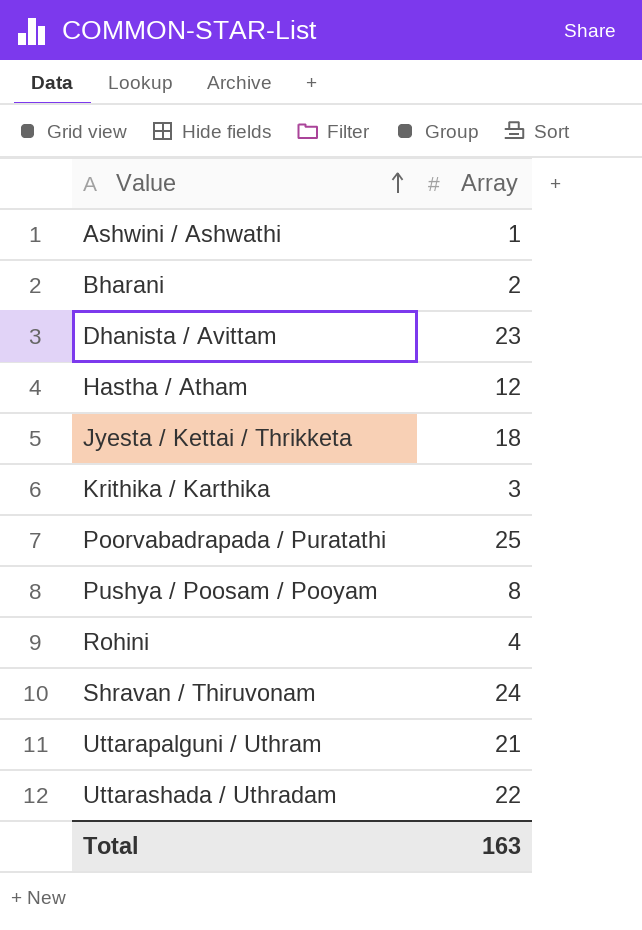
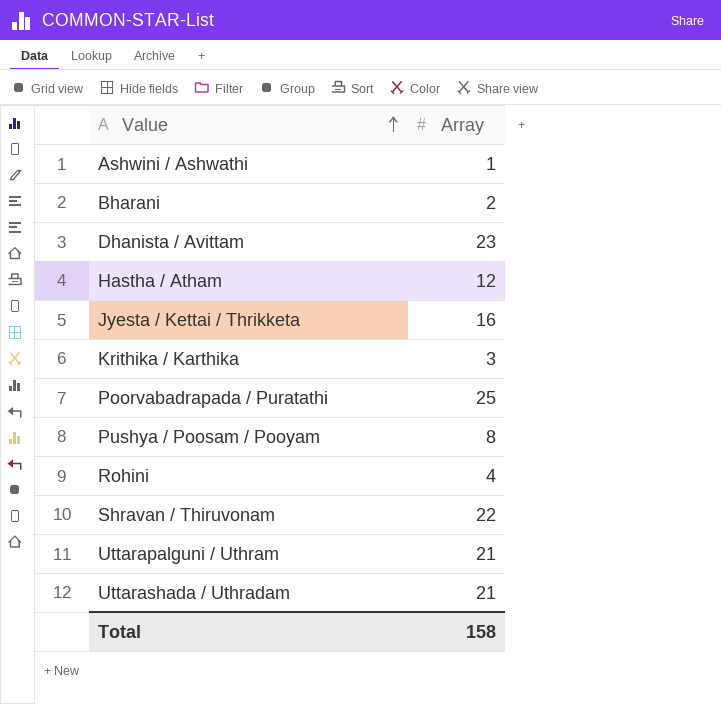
Jyesta / Kettai / Thrikketa | Array: 18 -> 16
Shravan / Thiruvonam | Array: 24 -> 22
Uttarashada / Uthradam | Array: 22 -> 21
Total | Array: 163 -> 158

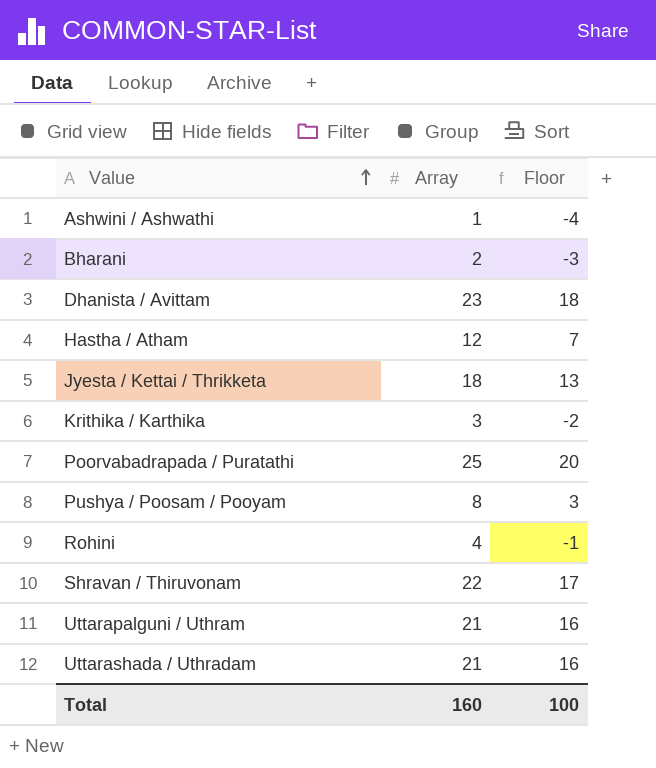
column Floor | formula: none -> [Array] - 5
Jyesta / Kettai / Thrikketa | Array: 16 -> 18
Total | Array: 158 -> 160

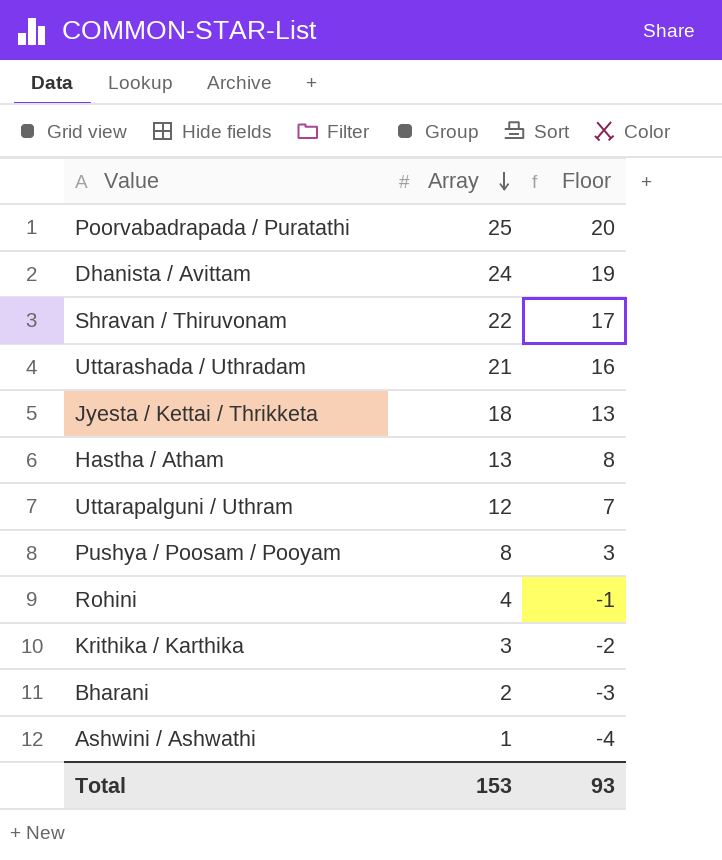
row order: Value ascending -> Array descending
Dhanista / Avittam | Array: 23 -> 24
Dhanista / Avittam | Floor: 18 -> 19
Hastha / Atham | Array: 12 -> 13
Hastha / Atham | Floor: 7 -> 8
Uttarapalguni / Uthram | Array: 21 -> 12
Uttarapalguni / Uthram | Floor: 16 -> 7
Total | Array: 160 -> 153
Total | Floor: 100 -> 93

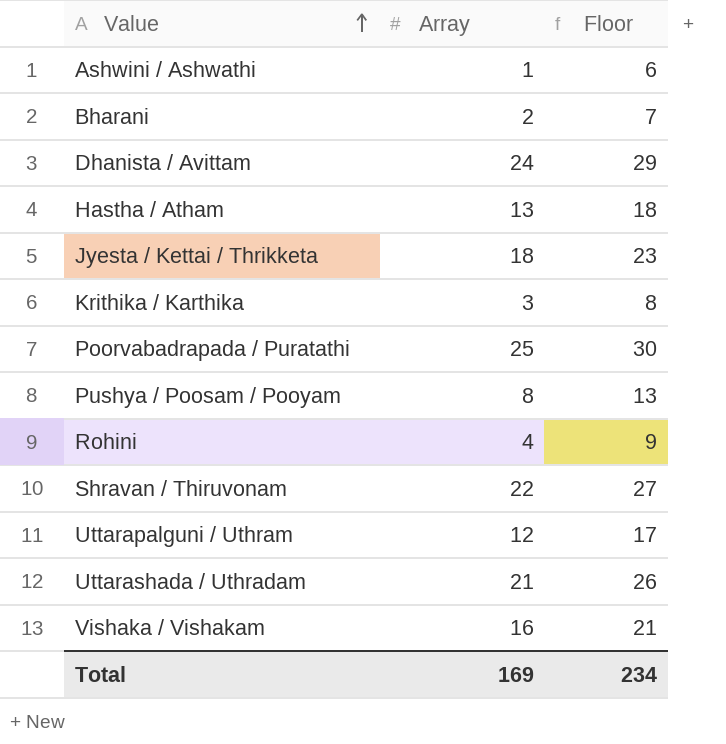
row order: Array descending -> Value ascending
column Floor | formula: [Array] - 5 -> [Array] + 5
row Vishaka / Vishakam: none -> 16 | 21
Total | Array: 153 -> 169
Total | Floor: 93 -> 234

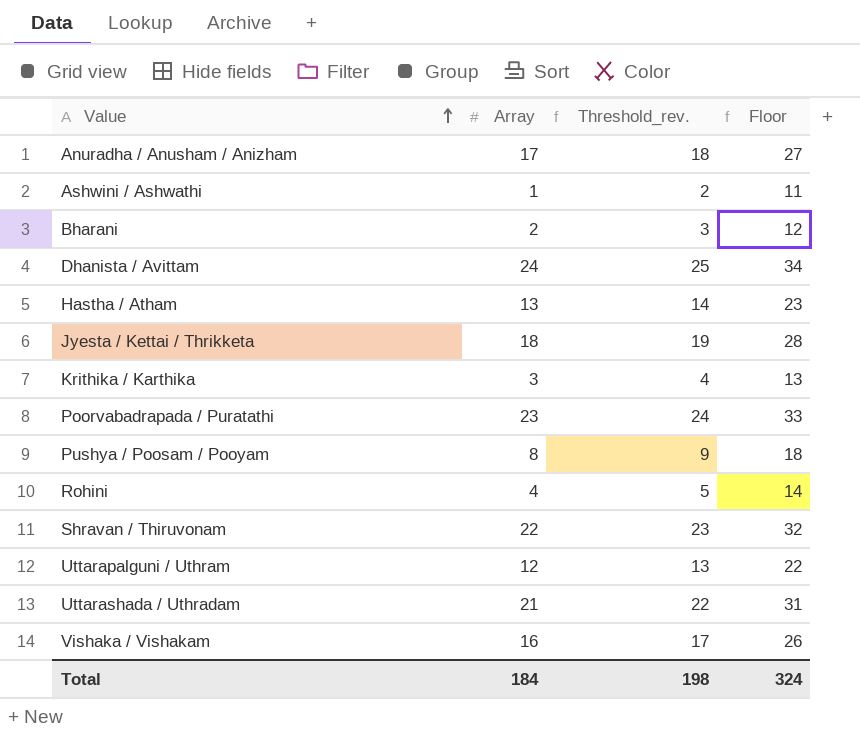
column Threshold_rev. | formula: none -> [Array] + 1
column Floor | formula: [Array] + 5 -> [Array] + 10
row Anuradha / Anusham / Anizham: none -> 17 | 18 | 27
Poorvabadrapada / Puratathi | Array: 25 -> 23
Total | Array: 169 -> 184
Total | Floor: 234 -> 324

